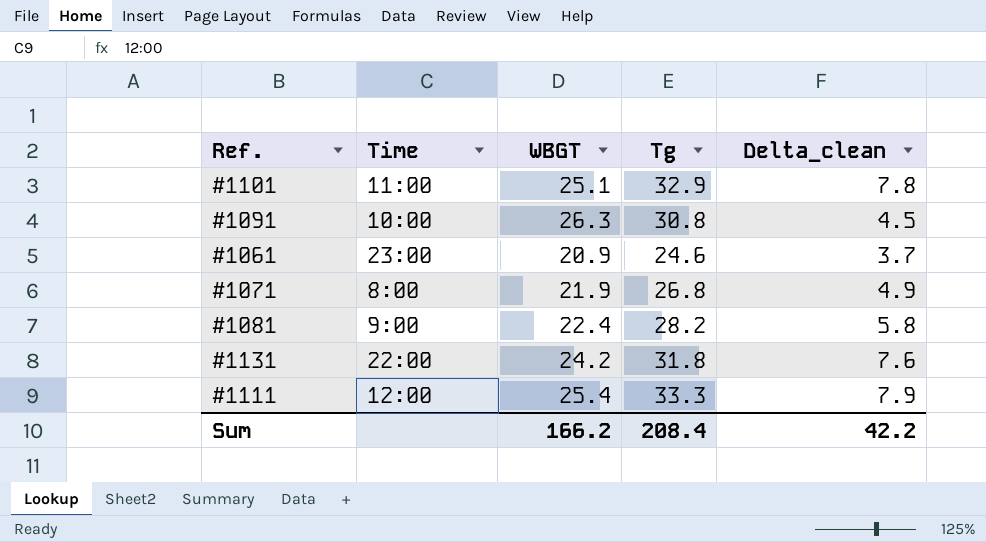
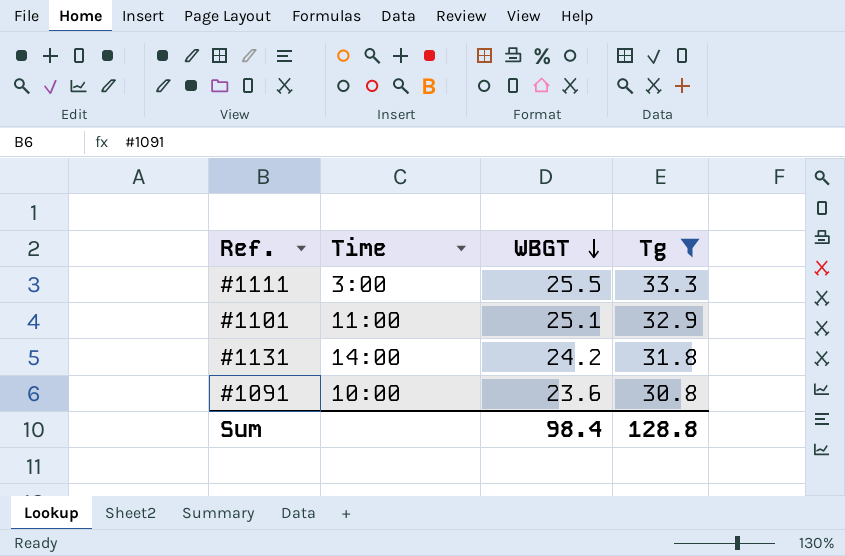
filter: none -> Tg >= 30.8
row order: none -> WBGT descending
column Delta_clean | formula: [Tg] - [WBGT] -> none
#1111 | Time: 12:00 -> 3:00
#1111 | WBGT: 25.4 -> 25.5
#1131 | Time: 22:00 -> 14:00
#1091 | WBGT: 26.3 -> 23.6
Sum | WBGT: 166.2 -> 98.4
Sum | Tg: 208.4 -> 128.8

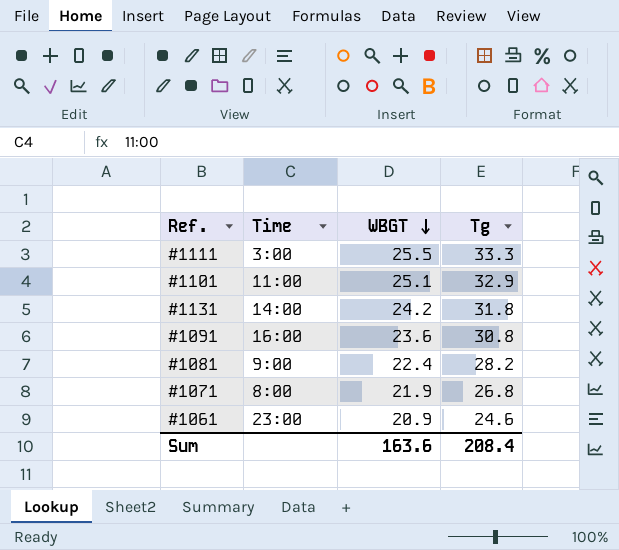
filter: Tg >= 30.8 -> none
#1091 | Time: 10:00 -> 16:00
Sum | WBGT: 98.4 -> 163.6
Sum | Tg: 128.8 -> 208.4

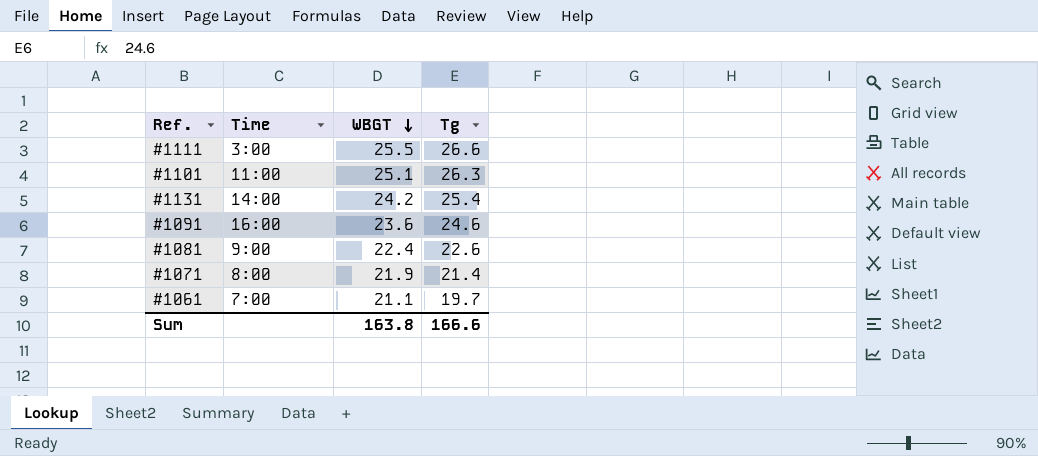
#1111 | Tg: 33.3 -> 26.6
#1101 | Tg: 32.9 -> 26.3
#1131 | Tg: 31.8 -> 25.4
#1091 | Tg: 30.8 -> 24.6
#1081 | Tg: 28.2 -> 22.6
#1071 | Tg: 26.8 -> 21.4
#1061 | Time: 23:00 -> 7:00
#1061 | WBGT: 20.9 -> 21.1
#1061 | Tg: 24.6 -> 19.7
Sum | WBGT: 163.6 -> 163.8
Sum | Tg: 208.4 -> 166.6

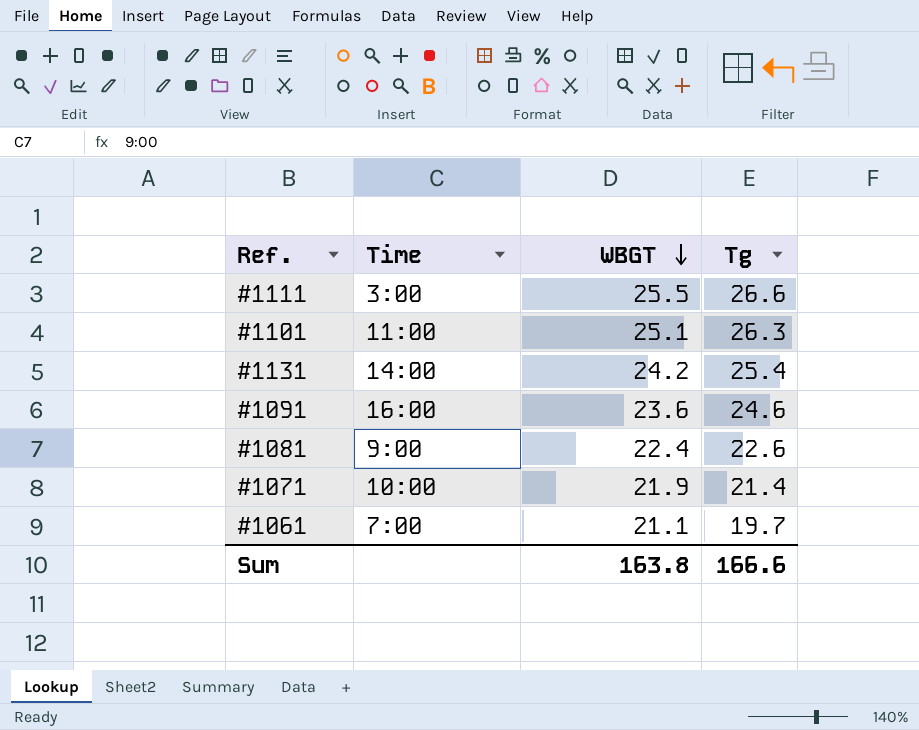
#1071 | Time: 8:00 -> 10:00

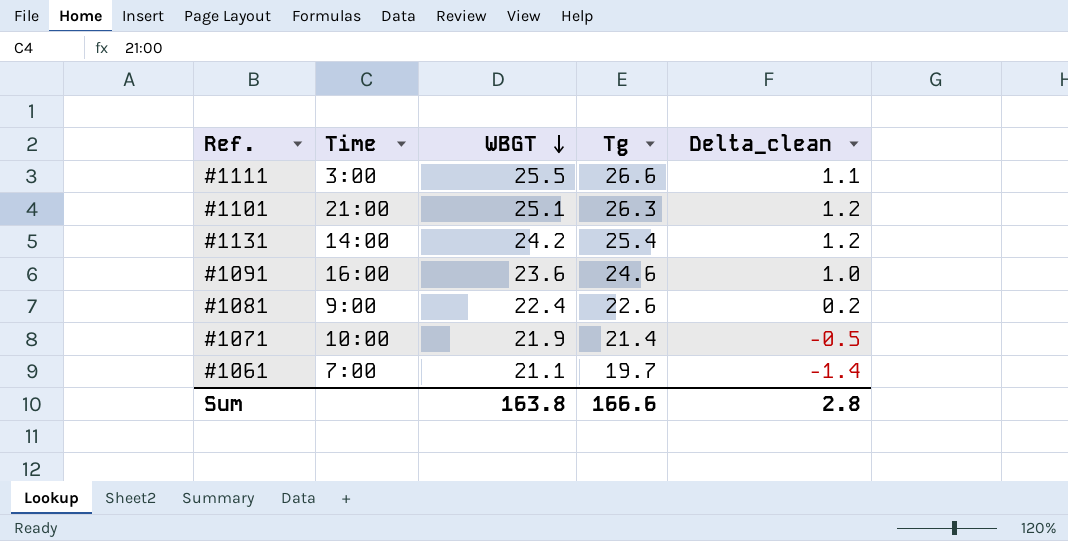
column Delta_clean | formula: none -> [Tg] - [WBGT]
#1101 | Time: 11:00 -> 21:00

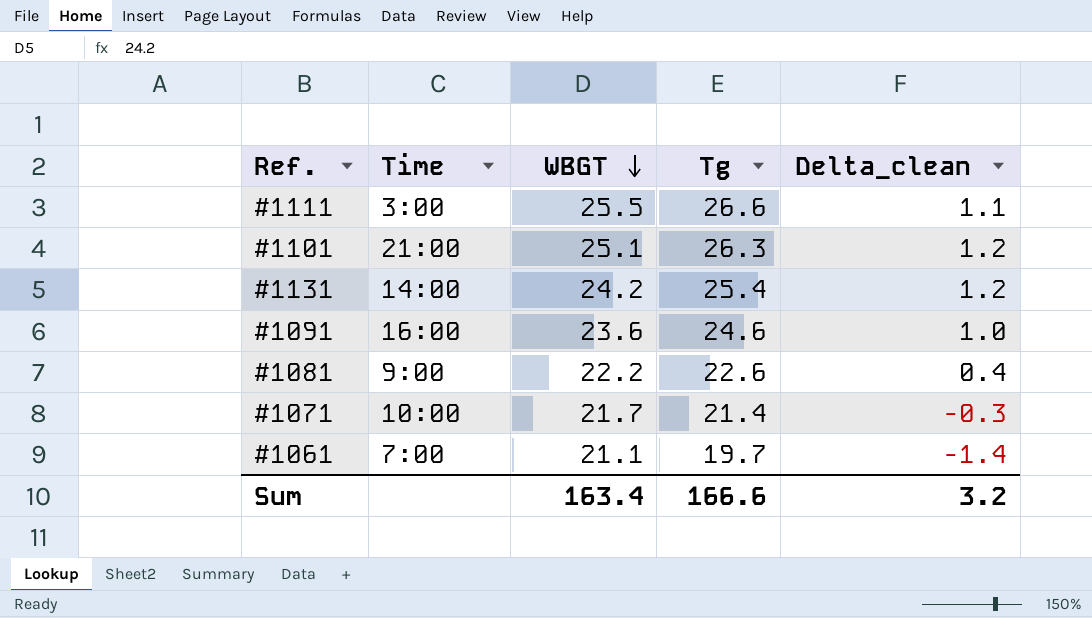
#1081 | WBGT: 22.4 -> 22.2
#1081 | Delta_clean: 0.2 -> 0.4
#1071 | WBGT: 21.9 -> 21.7
#1071 | Delta_clean: -0.5 -> -0.3
Sum | WBGT: 163.8 -> 163.4
Sum | Delta_clean: 2.8 -> 3.2

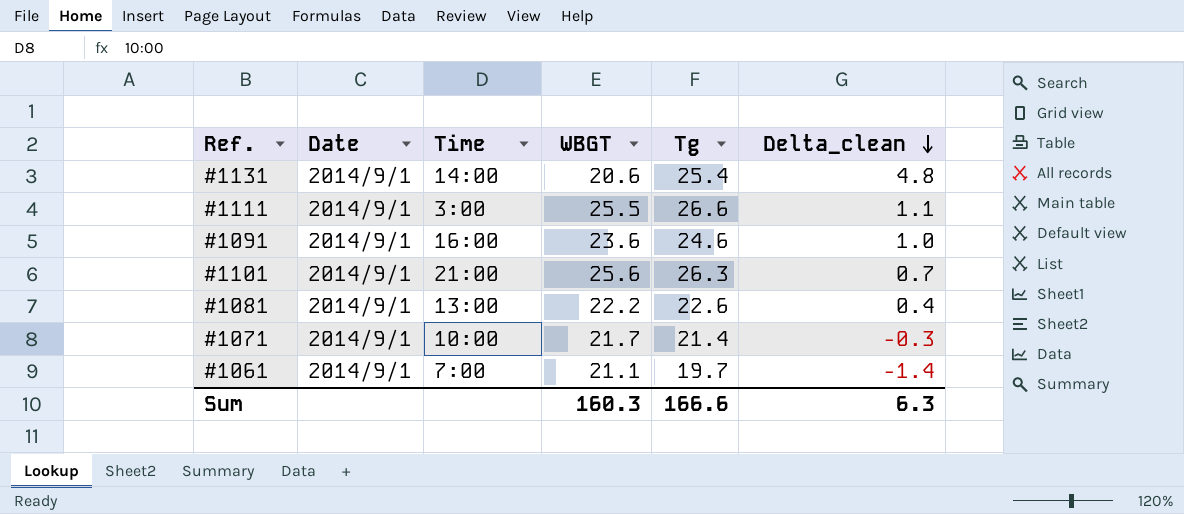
row order: WBGT descending -> Delta_clean descending
column Date | position: none -> 2
#1131 | WBGT: 24.2 -> 20.6
#1131 | Delta_clean: 1.2 -> 4.8
#1101 | WBGT: 25.1 -> 25.6
#1101 | Delta_clean: 1.2 -> 0.7
#1081 | Time: 9:00 -> 13:00
Sum | WBGT: 163.4 -> 160.3
Sum | Delta_clean: 3.2 -> 6.3

